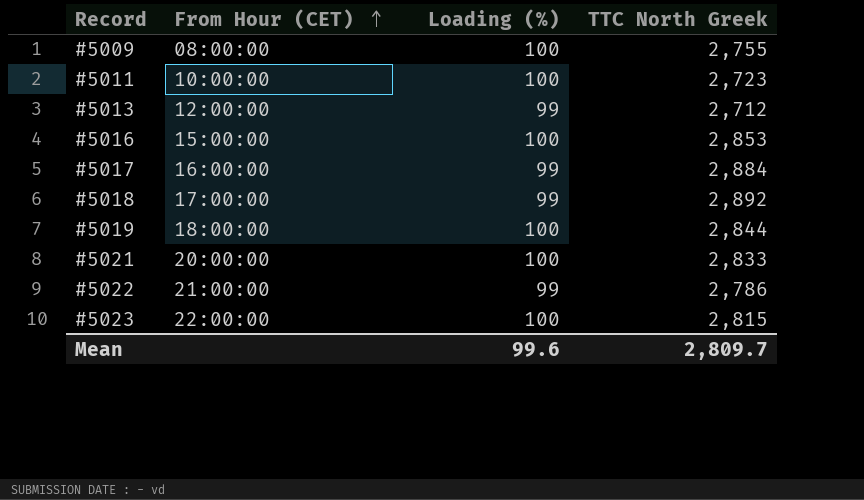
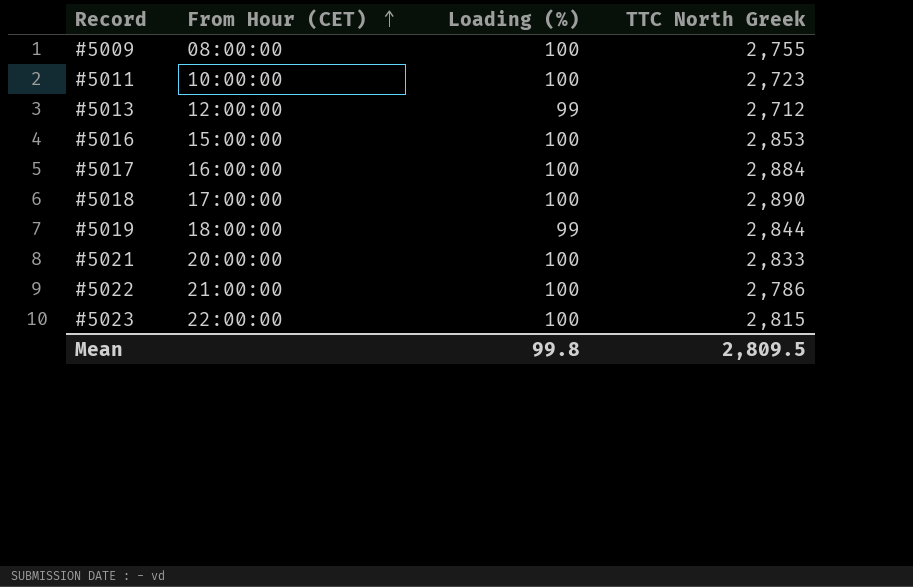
#5017 | Loading (%): 99 -> 100
#5018 | Loading (%): 99 -> 100
#5018 | TTC North Greek: 2,892 -> 2,890
#5019 | Loading (%): 100 -> 99
#5022 | Loading (%): 99 -> 100
Mean | Loading (%): 99.6 -> 99.8
Mean | TTC North Greek: 2,809.7 -> 2,809.5

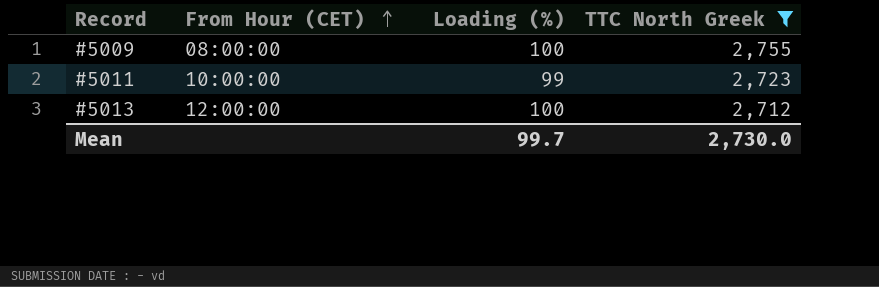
filter: none -> TTC North Greek <= 2,755
#5011 | Loading (%): 100 -> 99
#5013 | Loading (%): 99 -> 100
Mean | Loading (%): 99.8 -> 99.7
Mean | TTC North Greek: 2,809.5 -> 2,730.0

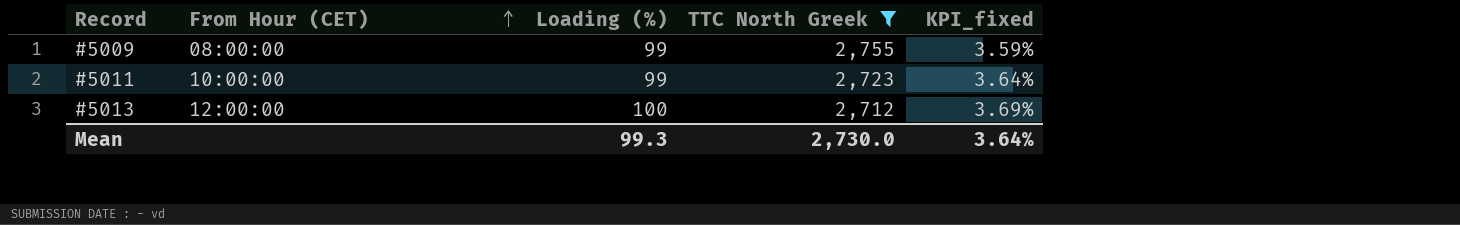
column KPI_fixed | formula: none -> [Loading (%)] / [TTC North Greek]
#5009 | Loading (%): 100 -> 99
Mean | Loading (%): 99.7 -> 99.3

